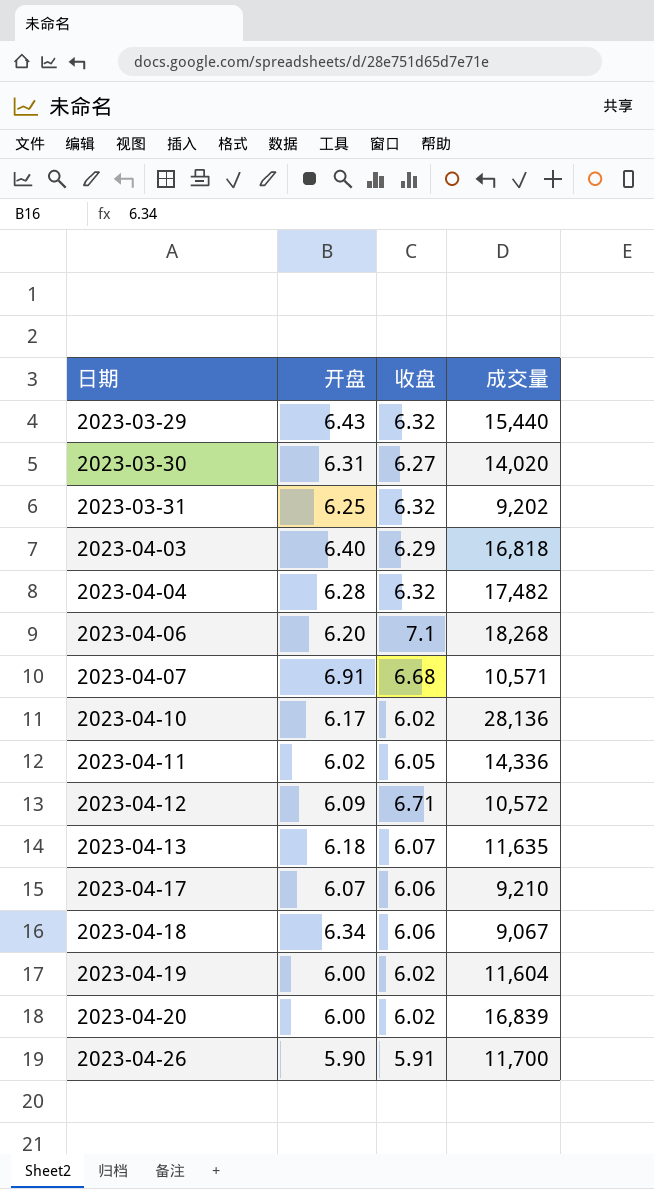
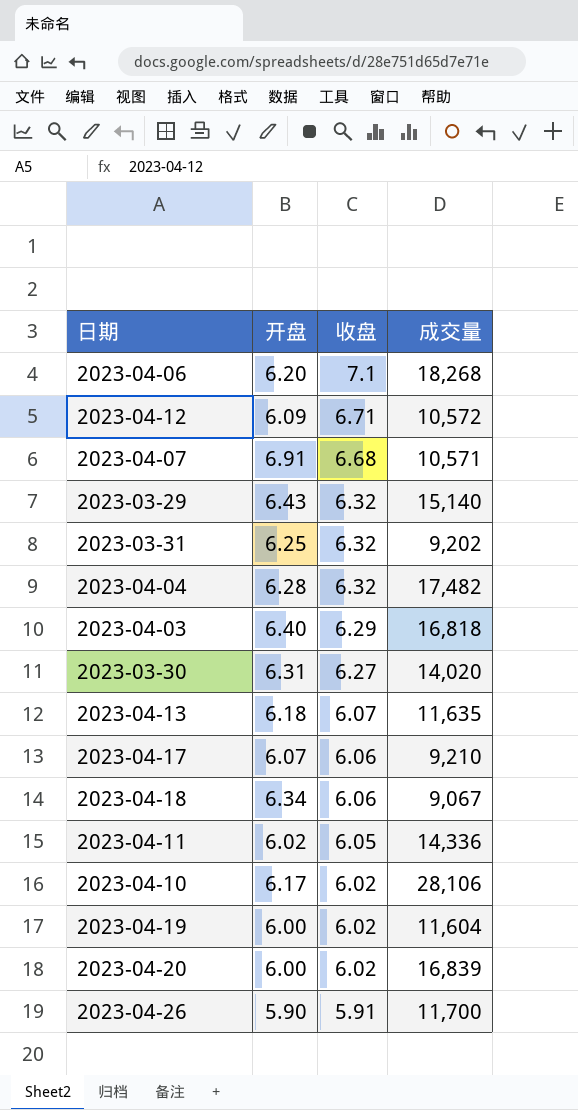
row order: 日期 ascending -> 收盘 descending
2023-03-29 | 成交量: 15,440 -> 15,140
2023-04-10 | 成交量: 28,136 -> 28,106

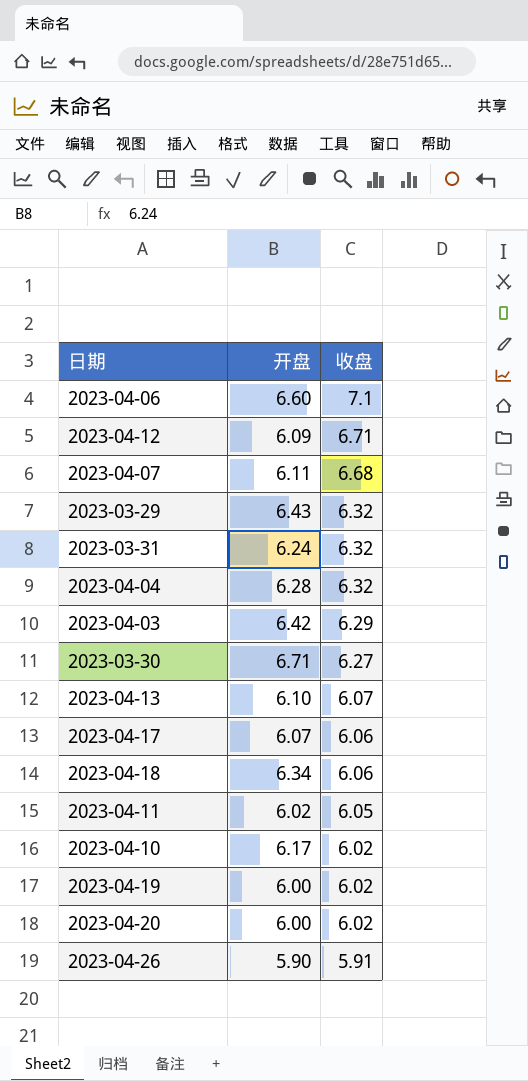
column 成交量 | position: 4 -> none
2023-04-06 | 开盘: 6.20 -> 6.60
2023-04-07 | 开盘: 6.91 -> 6.11
2023-03-31 | 开盘: 6.25 -> 6.24
2023-04-03 | 开盘: 6.40 -> 6.42
2023-03-30 | 开盘: 6.31 -> 6.71
2023-04-13 | 开盘: 6.18 -> 6.10

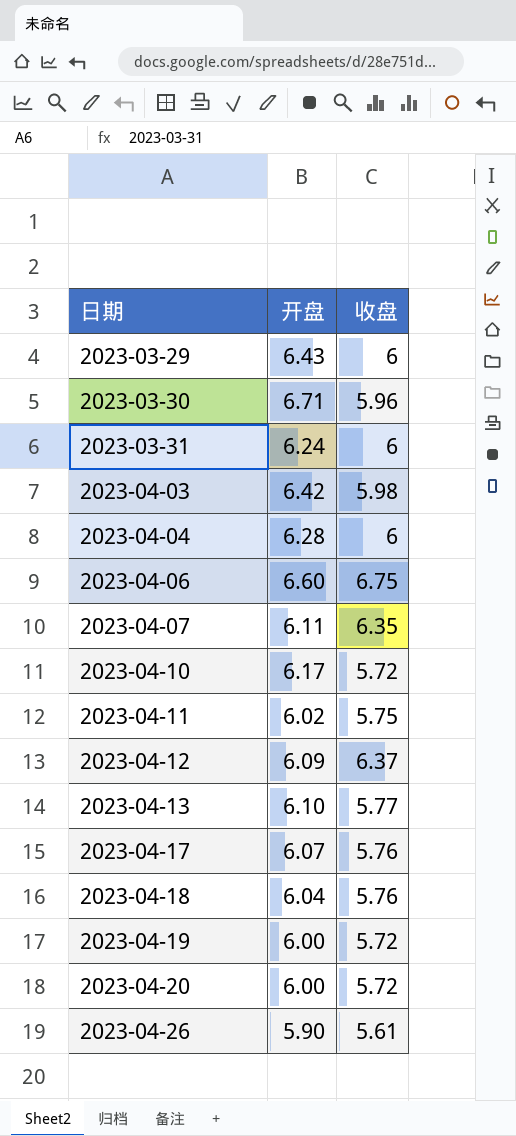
row order: 收盘 descending -> 日期 ascending
2023-03-29 | 收盘: 6.32 -> 6
2023-03-30 | 收盘: 6.27 -> 5.96
2023-03-31 | 收盘: 6.32 -> 6
2023-04-03 | 收盘: 6.29 -> 5.98
2023-04-04 | 收盘: 6.32 -> 6
2023-04-06 | 收盘: 7.1 -> 6.75
2023-04-07 | 收盘: 6.68 -> 6.35
2023-04-10 | 收盘: 6.02 -> 5.72
2023-04-11 | 收盘: 6.05 -> 5.75
2023-04-12 | 收盘: 6.71 -> 6.37
2023-04-13 | 收盘: 6.07 -> 5.77
2023-04-17 | 收盘: 6.06 -> 5.76
2023-04-18 | 开盘: 6.34 -> 6.04
2023-04-18 | 收盘: 6.06 -> 5.76
2023-04-19 | 收盘: 6.02 -> 5.72
2023-04-20 | 收盘: 6.02 -> 5.72
2023-04-26 | 收盘: 5.91 -> 5.61

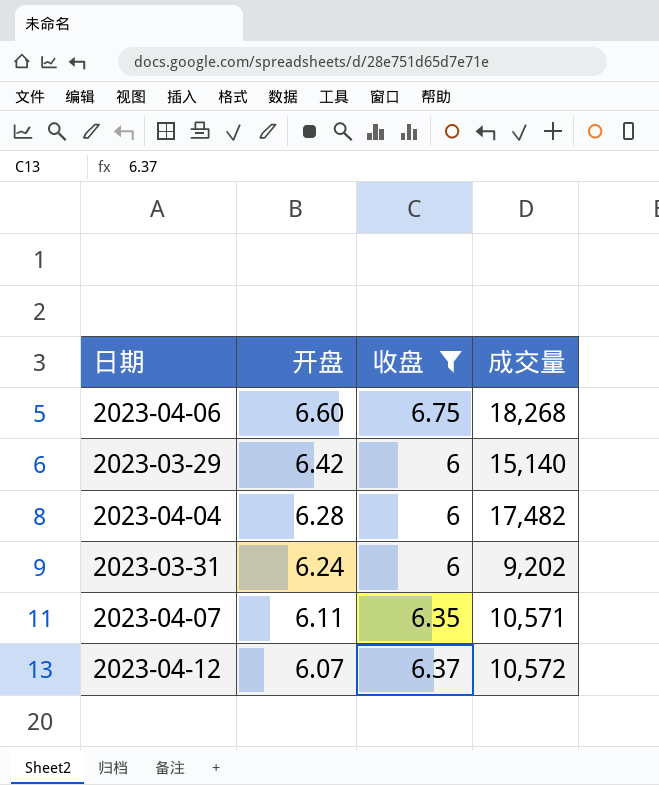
filter: none -> 收盘 >= 6
row order: 日期 ascending -> 开盘 descending
column 成交量 | position: none -> 4
2023-03-29 | 开盘: 6.43 -> 6.42
2023-04-12 | 开盘: 6.09 -> 6.07

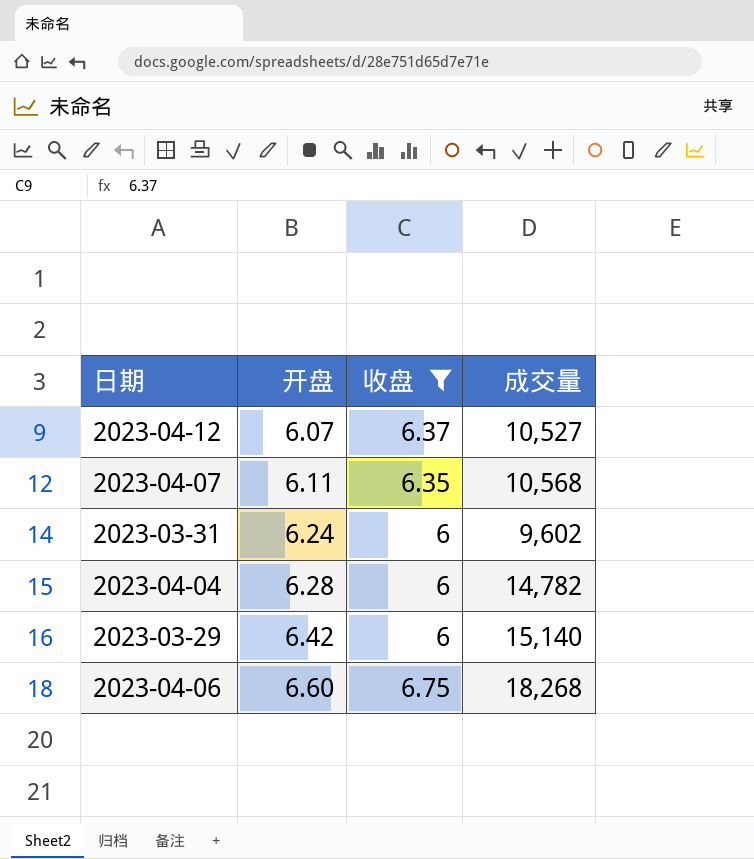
row order: 开盘 descending -> 开盘 ascending
2023-04-12 | 成交量: 10,572 -> 10,527
2023-04-07 | 成交量: 10,571 -> 10,568
2023-03-31 | 成交量: 9,202 -> 9,602
2023-04-04 | 成交量: 17,482 -> 14,782

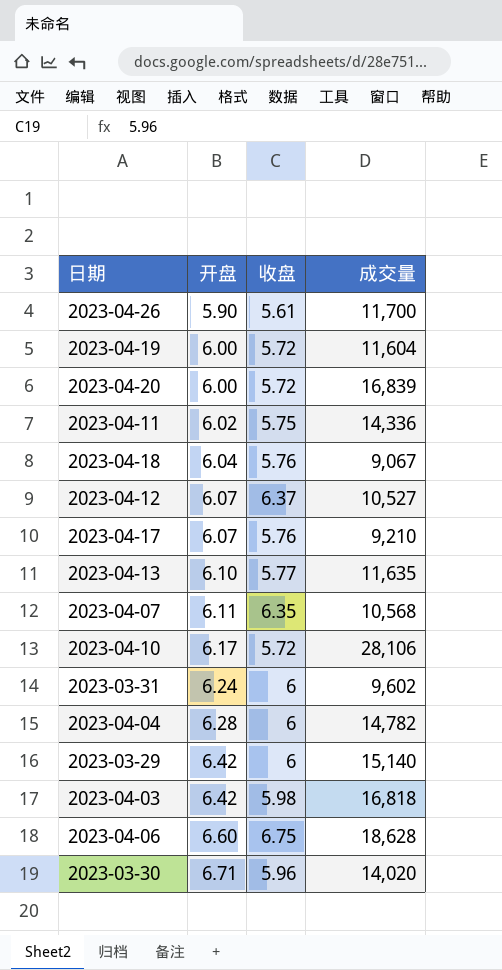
filter: 收盘 >= 6 -> none
2023-04-06 | 成交量: 18,268 -> 18,628

